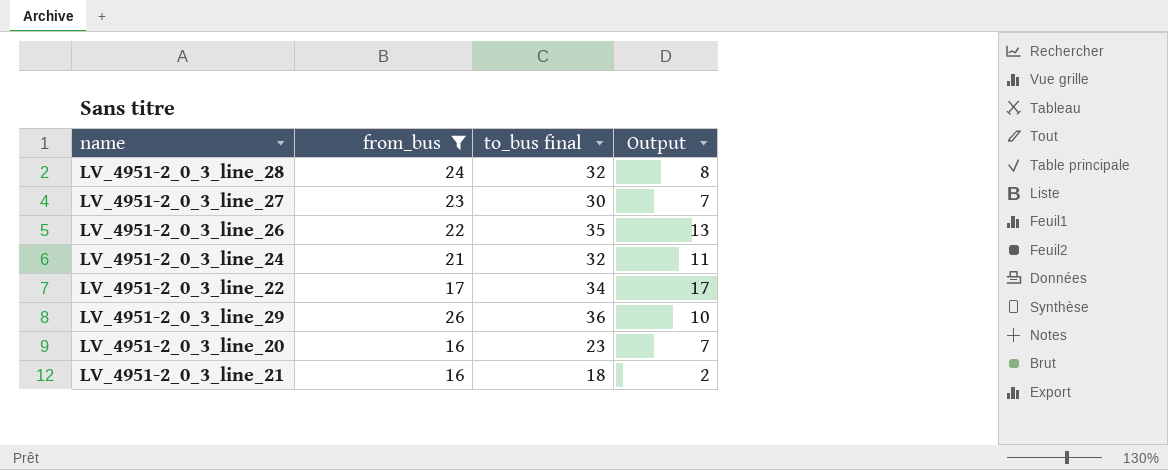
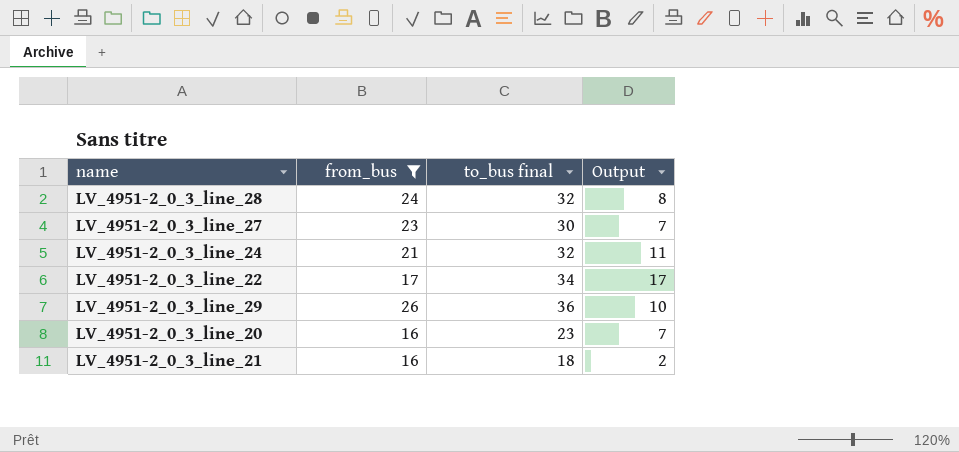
row LV_4951-2_0_3_line_26: 22 | 35 | 13 -> none

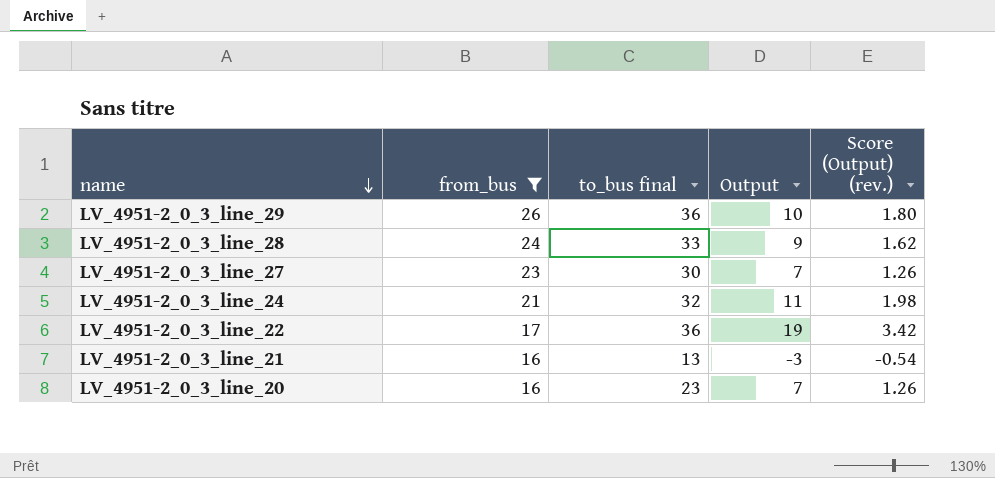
row order: none -> name descending
column Score (Output) (rev.) | formula: none -> [Output] * 0.18
LV_4951-2_0_3_line_28 | to_bus final: 32 -> 33
LV_4951-2_0_3_line_28 | Output: 8 -> 9
LV_4951-2_0_3_line_22 | to_bus final: 34 -> 36
LV_4951-2_0_3_line_22 | Output: 17 -> 19
LV_4951-2_0_3_line_21 | to_bus final: 18 -> 13
LV_4951-2_0_3_line_21 | Output: 2 -> -3

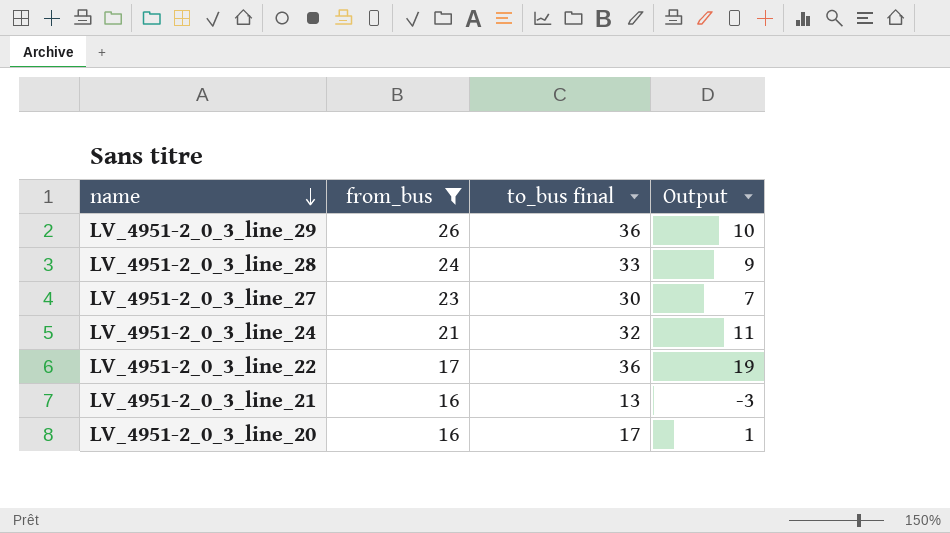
column Score (Output) (rev.) | formula: [Output] * 0.18 -> none
LV_4951-2_0_3_line_20 | to_bus final: 23 -> 17
LV_4951-2_0_3_line_20 | Output: 7 -> 1

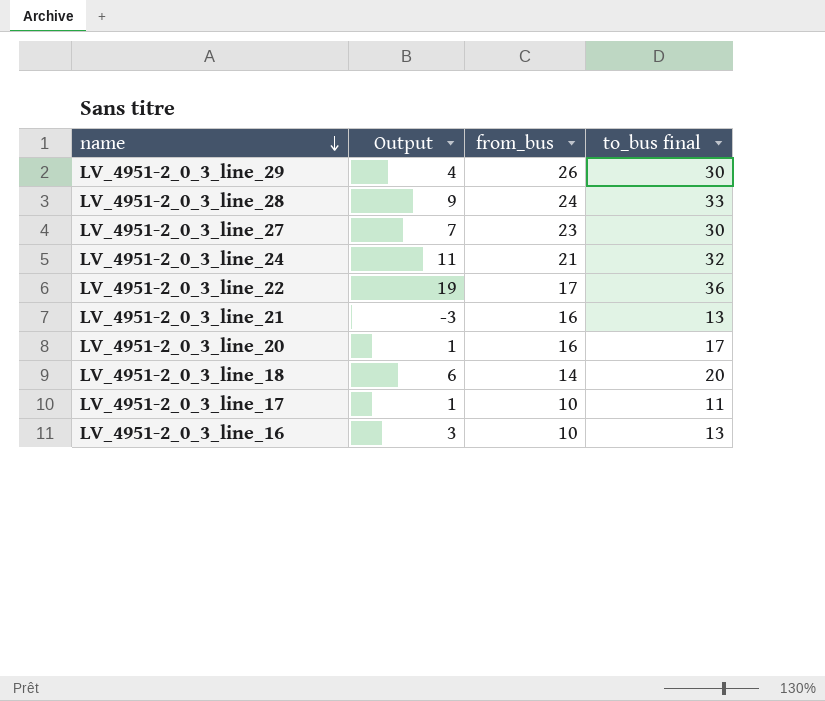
filter: from_bus >= 16 -> none
column Output | position: 4 -> 2
LV_4951-2_0_3_line_29 | Output: 10 -> 4
LV_4951-2_0_3_line_29 | to_bus final: 36 -> 30

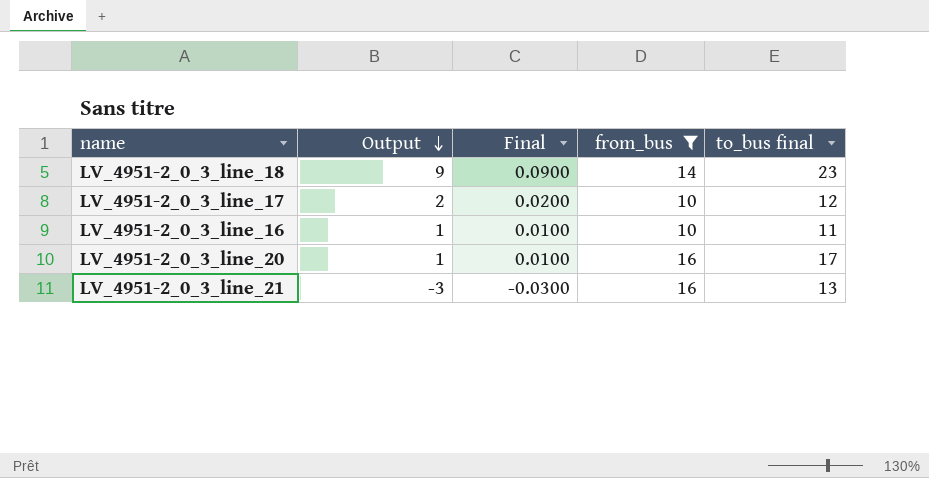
filter: none -> from_bus <= 16
row order: name descending -> Output descending
column Final | formula: none -> [Output] * 0.01
LV_4951-2_0_3_line_18 | Output: 6 -> 9
LV_4951-2_0_3_line_18 | to_bus final: 20 -> 23
LV_4951-2_0_3_line_17 | Output: 1 -> 2
LV_4951-2_0_3_line_17 | to_bus final: 11 -> 12
LV_4951-2_0_3_line_16 | Output: 3 -> 1
LV_4951-2_0_3_line_16 | to_bus final: 13 -> 11

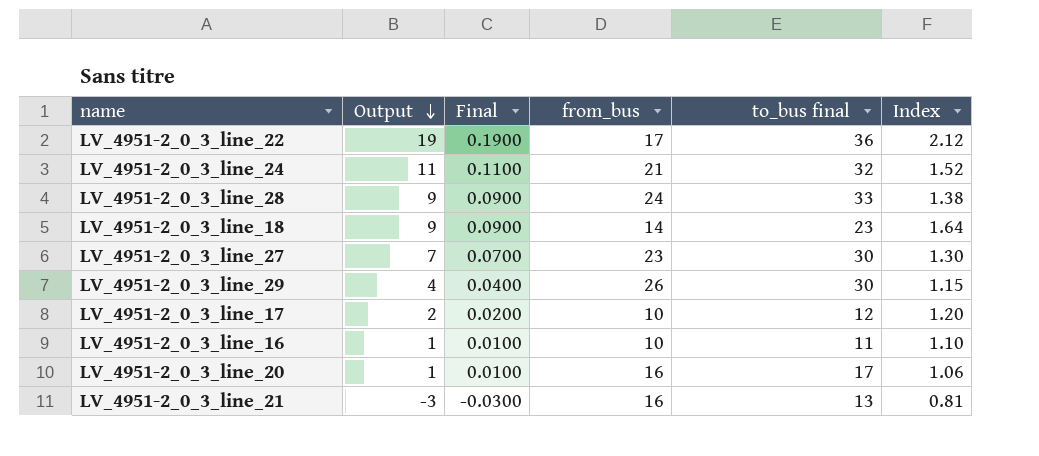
filter: from_bus <= 16 -> none
column Index | formula: none -> [to_bus final] / [from_bus]

